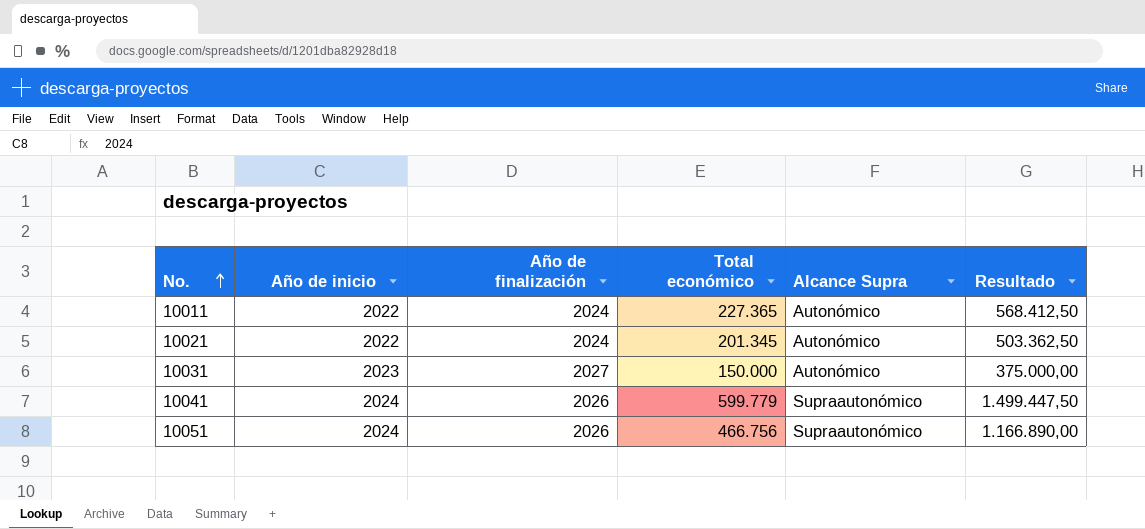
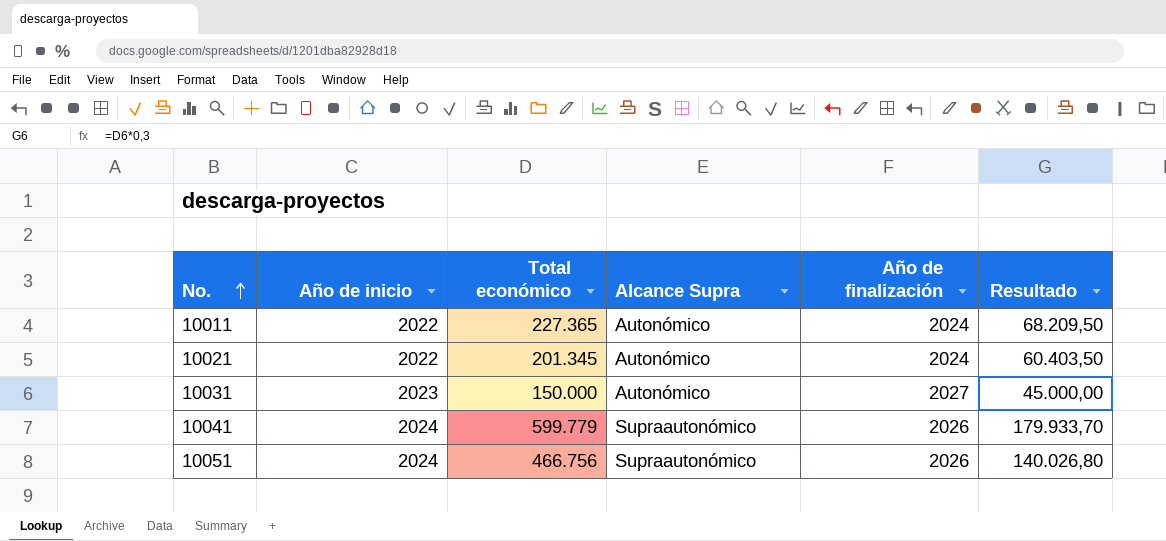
column Año de finalización | position: 3 -> 5
column Resultado | formula: [Total económico] * 2,5 -> [Total económico] * 0,3

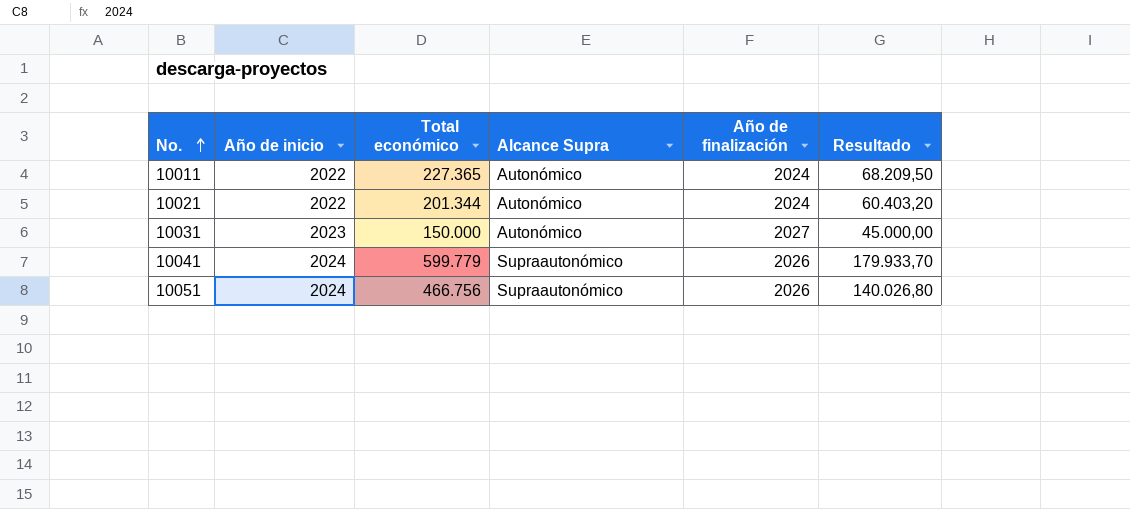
10021 | Total económico: 201.345 -> 201.344
10021 | Resultado: 60.403,50 -> 60.403,20

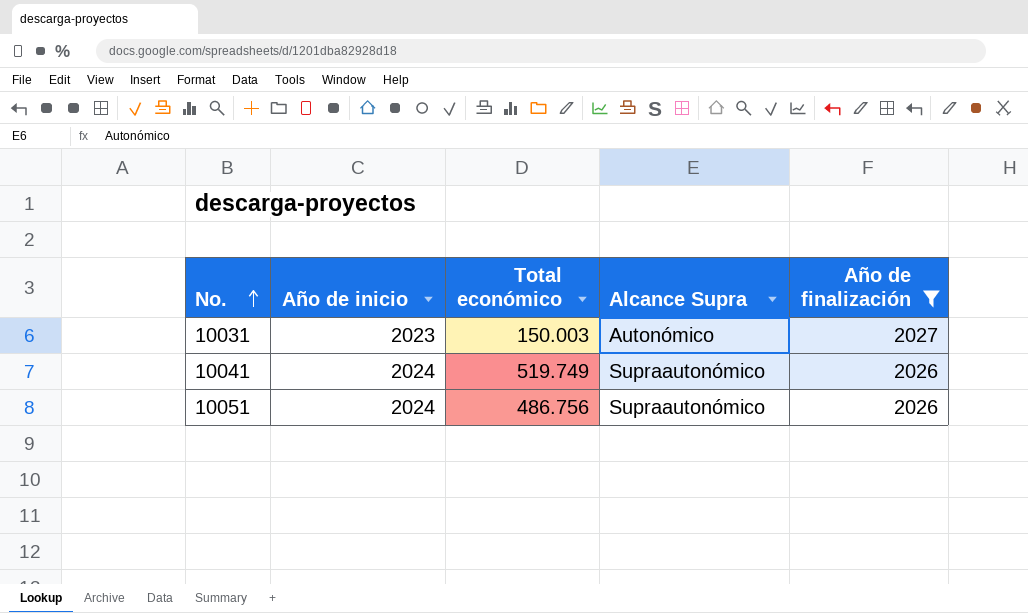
filter: none -> Año de finalización != 2024
column Resultado | formula: [Total económico] * 0,3 -> none
10031 | Total económico: 150.000 -> 150.003
10041 | Total económico: 599.779 -> 519.749
10051 | Total económico: 466.756 -> 486.756

